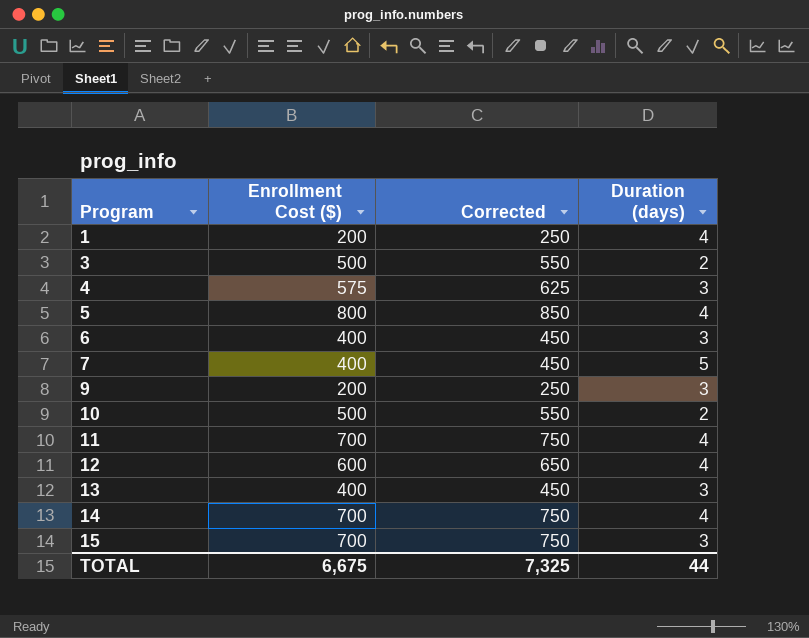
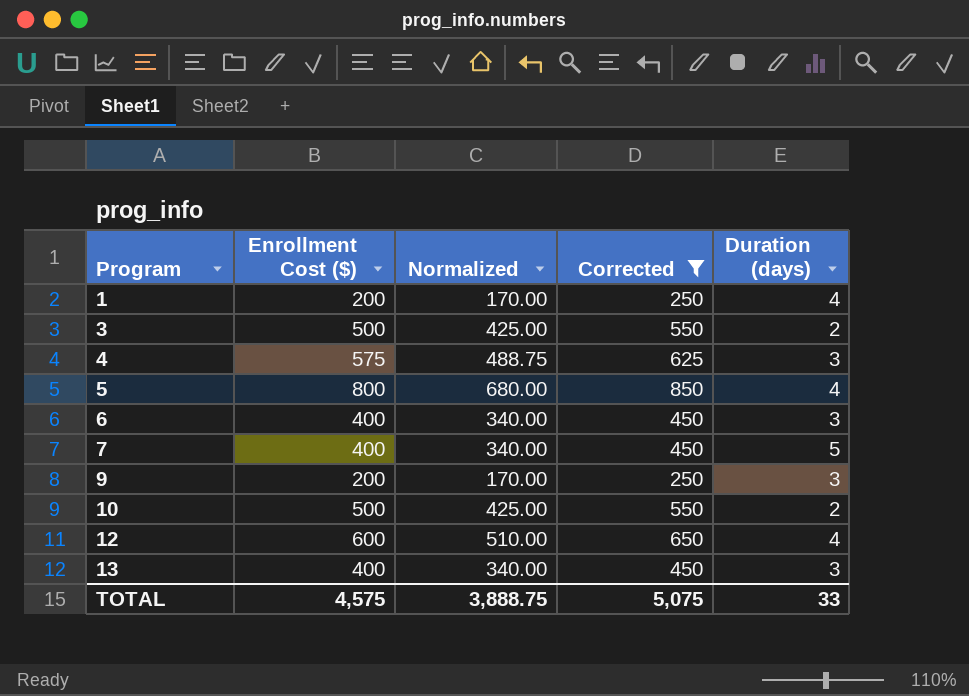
filter: none -> Corrected != 750
column Normalized | formula: none -> [Enrollment Cost ($)] * 0.85
TOTAL | Enrollment Cost ($): 6,675 -> 4,575
TOTAL | Corrected: 7,325 -> 5,075
TOTAL | Duration (days): 44 -> 33

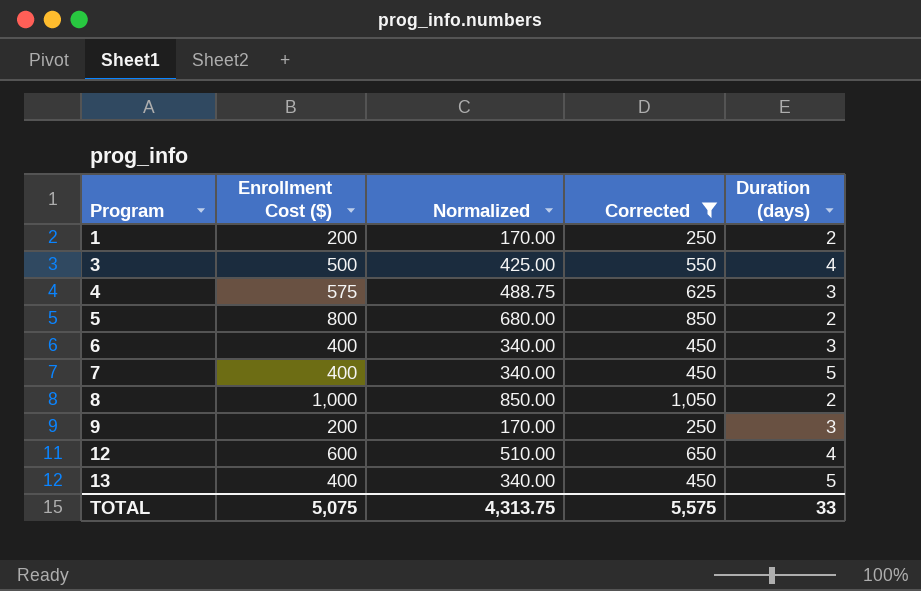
row 10: 500 | 425.00 | 550 | 2 -> none
1 | Duration (days): 4 -> 2
3 | Duration (days): 2 -> 4
5 | Duration (days): 4 -> 2
row 8: none -> 1,000 | 850.00 | 1,050 | 2
13 | Duration (days): 3 -> 5
TOTAL | Enrollment Cost ($): 4,575 -> 5,075
TOTAL | Normalized: 3,888.75 -> 4,313.75
TOTAL | Corrected: 5,075 -> 5,575

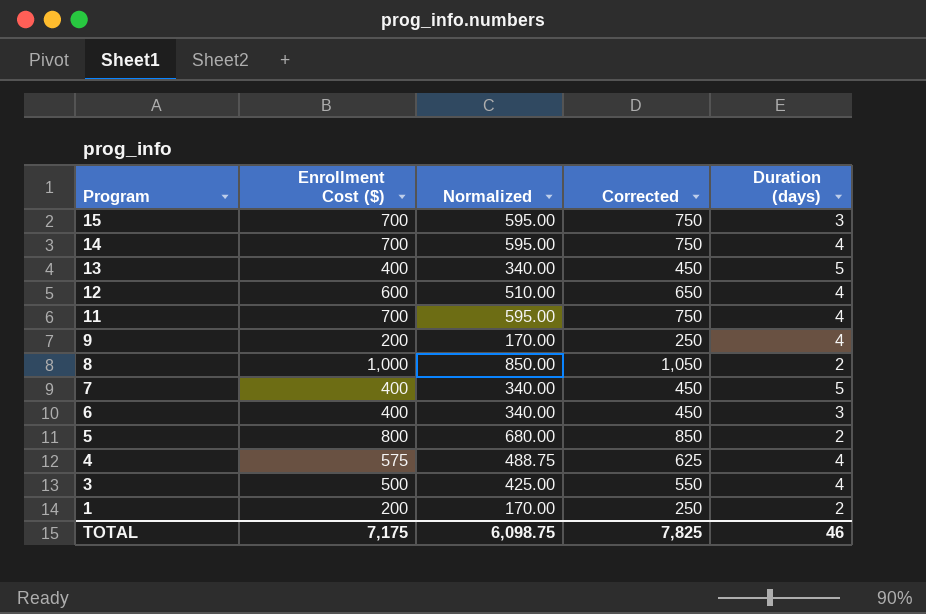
filter: Corrected != 750 -> none
row order: Program ascending -> Program descending
9 | Duration (days): 3 -> 4
4 | Duration (days): 3 -> 4
TOTAL | Enrollment Cost ($): 5,075 -> 7,175
TOTAL | Normalized: 4,313.75 -> 6,098.75
TOTAL | Corrected: 5,575 -> 7,825
TOTAL | Duration (days): 33 -> 46

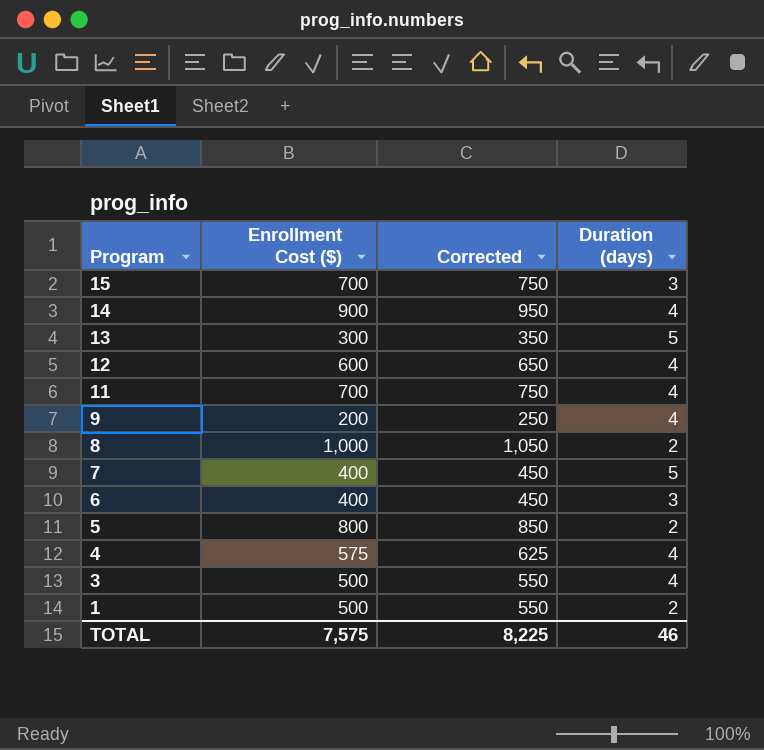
column Normalized | formula: [Enrollment Cost ($)] * 0.85 -> none
14 | Enrollment Cost ($): 700 -> 900
14 | Corrected: 750 -> 950
13 | Enrollment Cost ($): 400 -> 300
13 | Corrected: 450 -> 350
1 | Enrollment Cost ($): 200 -> 500
1 | Corrected: 250 -> 550
TOTAL | Enrollment Cost ($): 7,175 -> 7,575
TOTAL | Corrected: 7,825 -> 8,225

